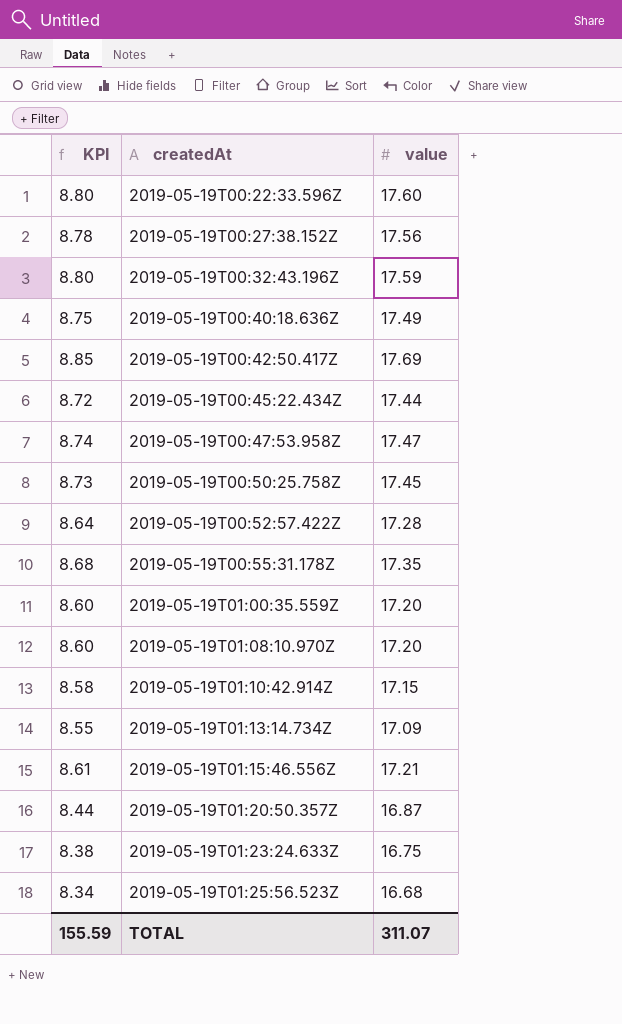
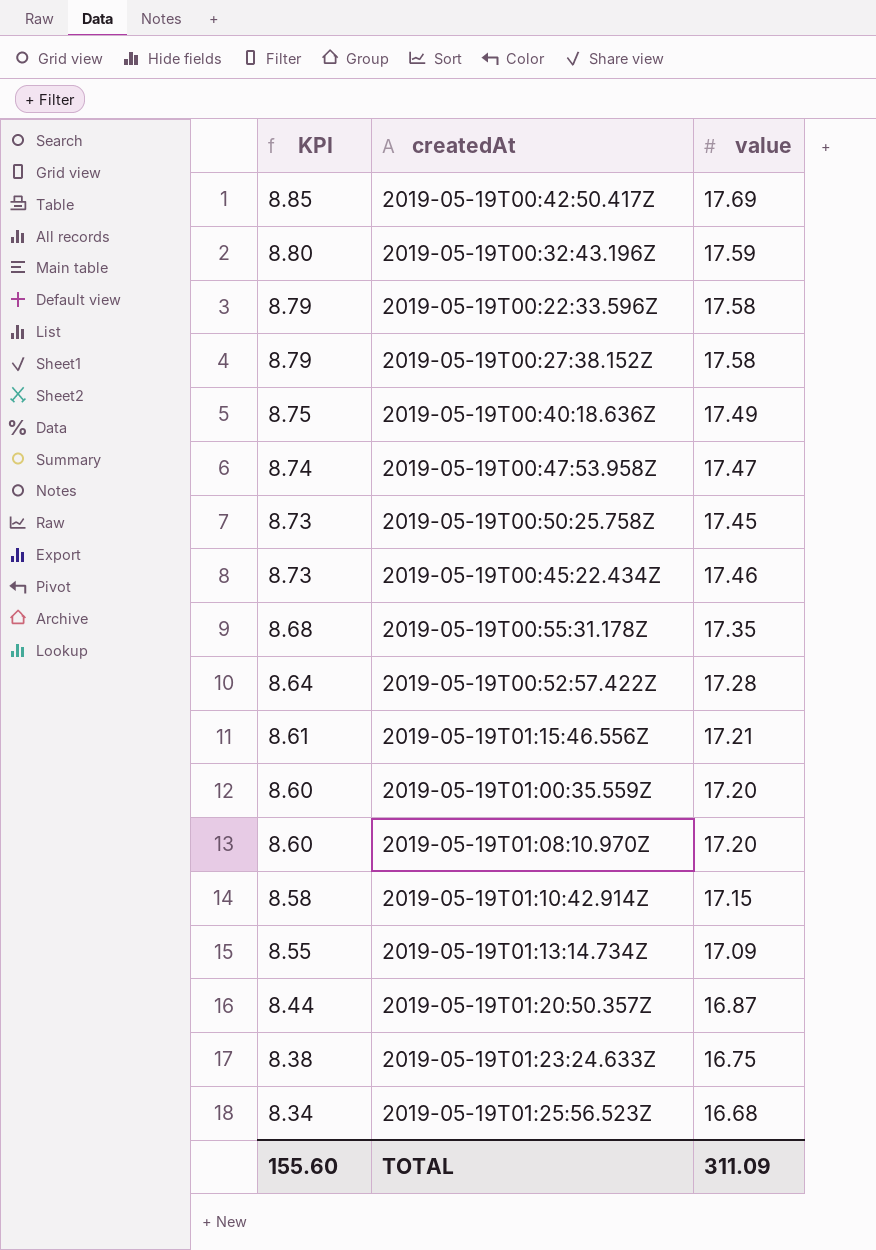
row order: createdAt ascending -> KPI descending
2019-05-19T00:22:33.596Z | KPI: 8.80 -> 8.79
2019-05-19T00:22:33.596Z | value: 17.60 -> 17.58
2019-05-19T00:27:38.152Z | KPI: 8.78 -> 8.79
2019-05-19T00:27:38.152Z | value: 17.56 -> 17.58
2019-05-19T00:45:22.434Z | KPI: 8.72 -> 8.73
2019-05-19T00:45:22.434Z | value: 17.44 -> 17.46
TOTAL | KPI: 155.59 -> 155.60
TOTAL | value: 311.07 -> 311.09

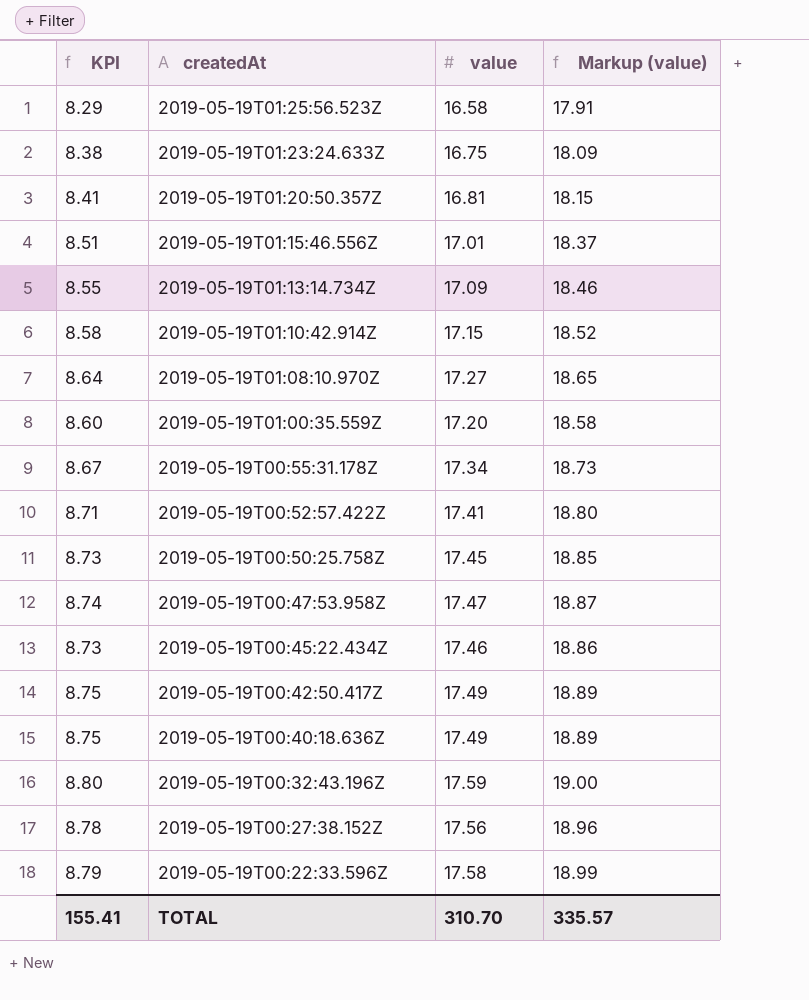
row order: KPI descending -> createdAt descending
column Markup (value) | formula: none -> [value] * 1.08
2019-05-19T01:25:56.523Z | KPI: 8.34 -> 8.29
2019-05-19T01:25:56.523Z | value: 16.68 -> 16.58
2019-05-19T01:20:50.357Z | KPI: 8.44 -> 8.41
2019-05-19T01:20:50.357Z | value: 16.87 -> 16.81
2019-05-19T01:15:46.556Z | KPI: 8.61 -> 8.51
2019-05-19T01:15:46.556Z | value: 17.21 -> 17.01
2019-05-19T01:08:10.970Z | KPI: 8.60 -> 8.64
2019-05-19T01:08:10.970Z | value: 17.20 -> 17.27
2019-05-19T00:55:31.178Z | KPI: 8.68 -> 8.67
2019-05-19T00:55:31.178Z | value: 17.35 -> 17.34
2019-05-19T00:52:57.422Z | KPI: 8.64 -> 8.71
2019-05-19T00:52:57.422Z | value: 17.28 -> 17.41
2019-05-19T00:42:50.417Z | KPI: 8.85 -> 8.75
2019-05-19T00:42:50.417Z | value: 17.69 -> 17.49
2019-05-19T00:27:38.152Z | KPI: 8.79 -> 8.78
2019-05-19T00:27:38.152Z | value: 17.58 -> 17.56
TOTAL | KPI: 155.60 -> 155.41
TOTAL | value: 311.09 -> 310.70

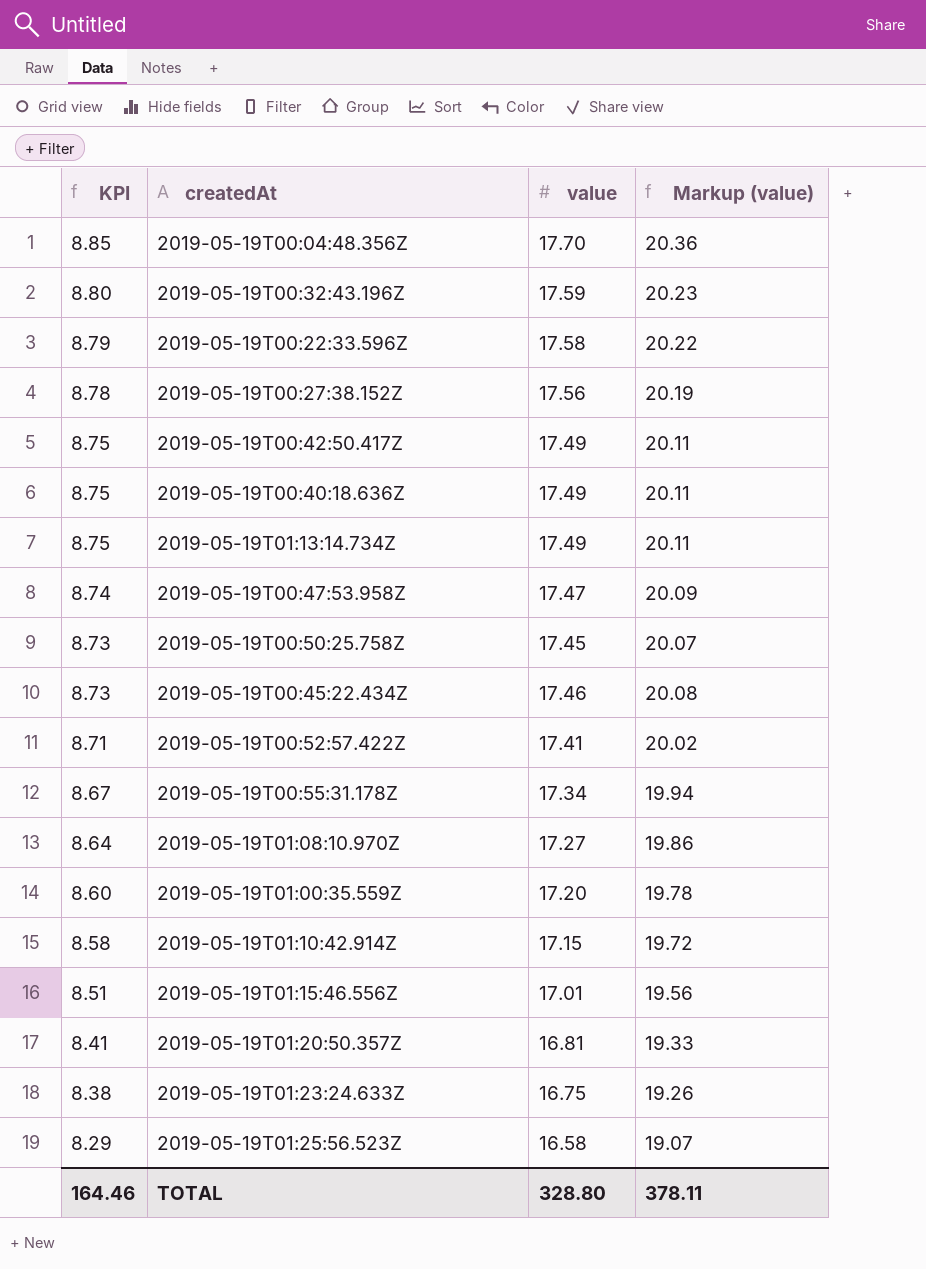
row order: createdAt descending -> KPI descending
column Markup (value) | formula: [value] * 1.08 -> [value] * 1.15
row 2019-05-19T00:04:48.356Z: none -> 8.85 | 17.70 | 20.36
2019-05-19T01:13:14.734Z | KPI: 8.55 -> 8.75
2019-05-19T01:13:14.734Z | value: 17.09 -> 17.49
TOTAL | KPI: 155.41 -> 164.46
TOTAL | value: 310.70 -> 328.80
TOTAL | Markup (value): 335.57 -> 378.11

